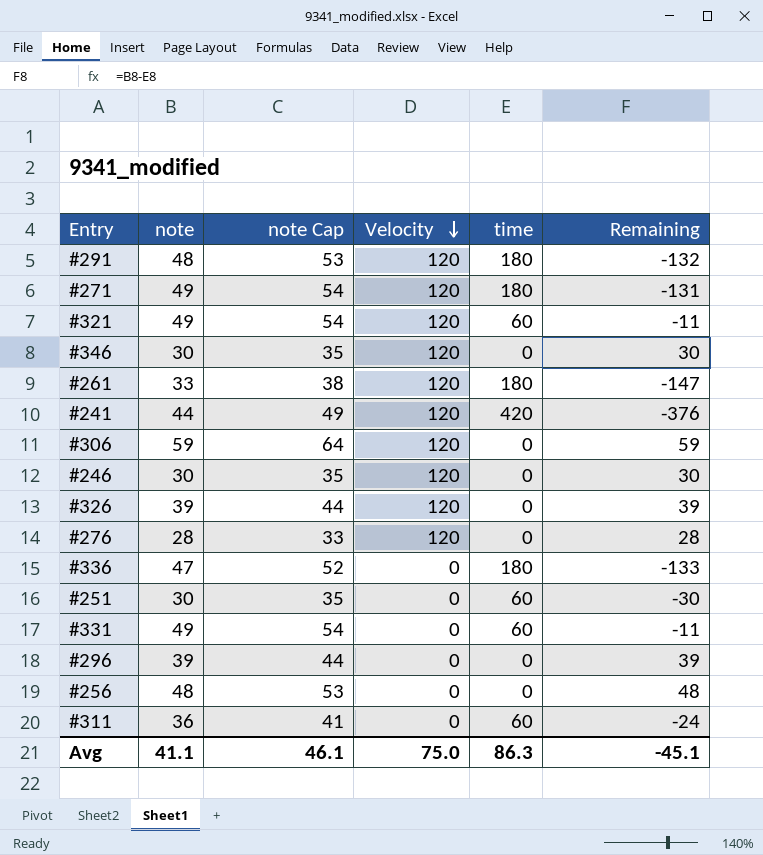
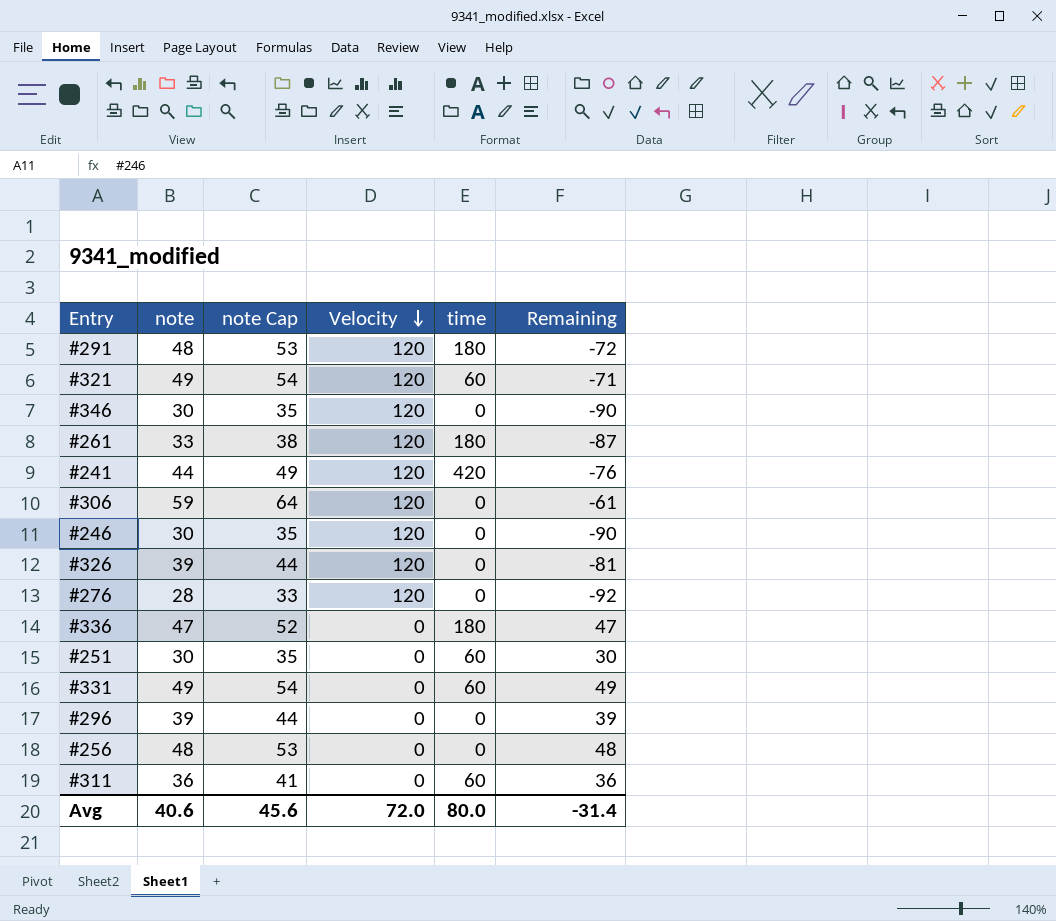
column Remaining | formula: [note] - [time] -> [note] - [Velocity]
row #271: 49 | 54 | 120 | 180 | -131 -> none
Avg | note: 41.1 -> 40.6
Avg | note Cap: 46.1 -> 45.6
Avg | Velocity: 75.0 -> 72.0
Avg | time: 86.3 -> 80.0
Avg | Remaining: -45.1 -> -31.4

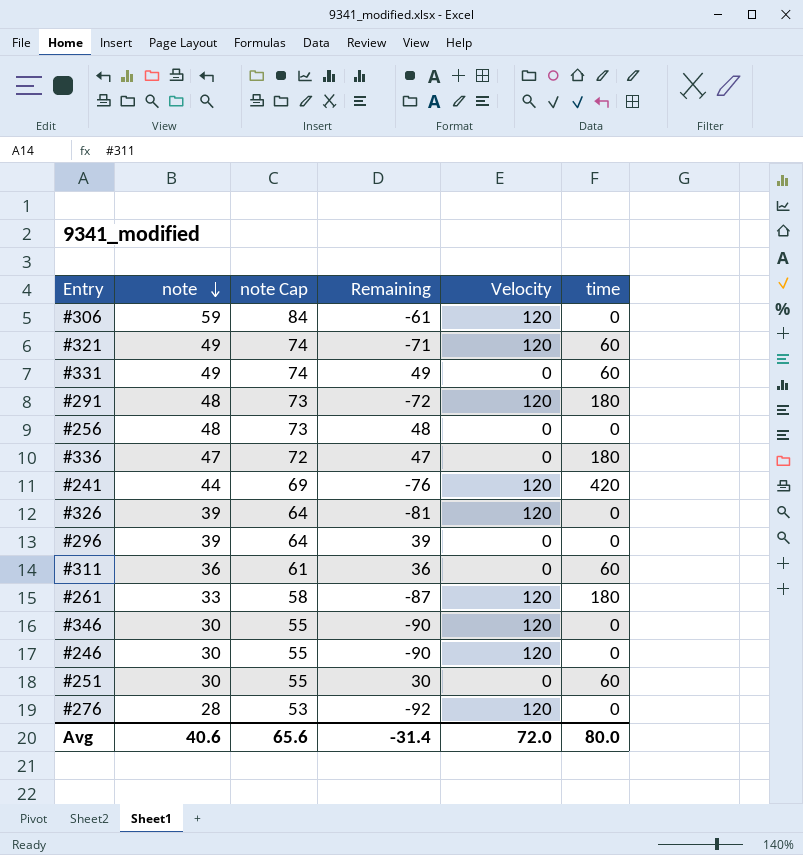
row order: Velocity descending -> note descending
column note Cap | formula: [note] + 5 -> [note] + 25
column Remaining | position: 6 -> 4
Avg | note Cap: 45.6 -> 65.6

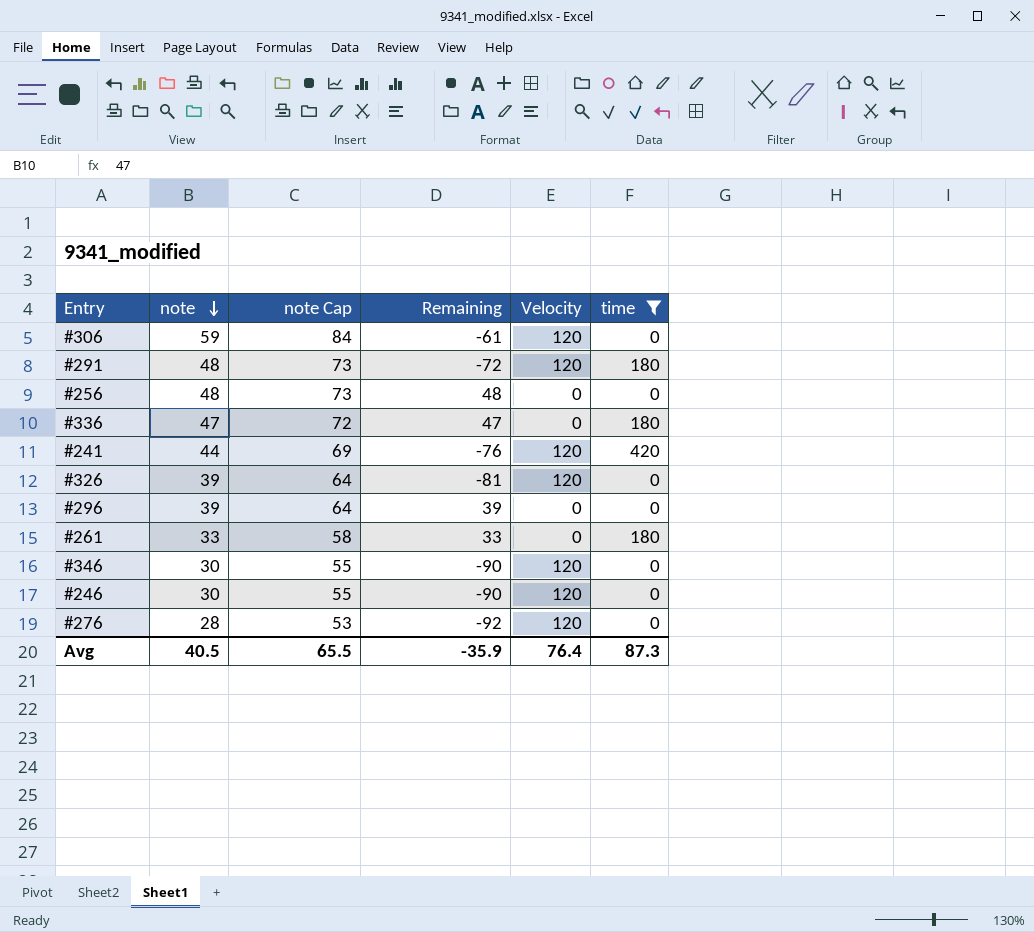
filter: none -> time != 60
#261 | Remaining: -87 -> 33
#261 | Velocity: 120 -> 0
Avg | note: 40.6 -> 40.5
Avg | note Cap: 65.6 -> 65.5
Avg | Remaining: -31.4 -> -35.9
Avg | Velocity: 72.0 -> 76.4
Avg | time: 80.0 -> 87.3

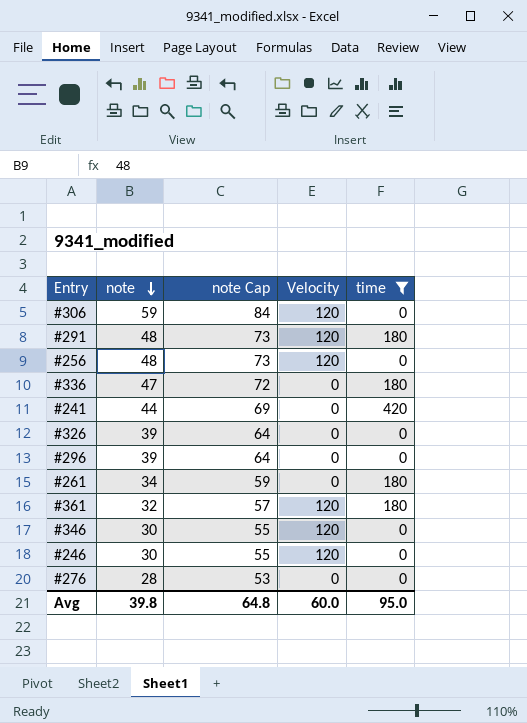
column Remaining | formula: [note] - [Velocity] -> none
#256 | Velocity: 0 -> 120
#241 | Velocity: 120 -> 0
#326 | Velocity: 120 -> 0
#261 | note: 33 -> 34
#261 | note Cap: 58 -> 59
row #361: none -> 32 | 57 | 120 | 180
#276 | Velocity: 120 -> 0
Avg | note: 40.5 -> 39.8
Avg | note Cap: 65.5 -> 64.8
Avg | Velocity: 76.4 -> 60.0
Avg | time: 87.3 -> 95.0

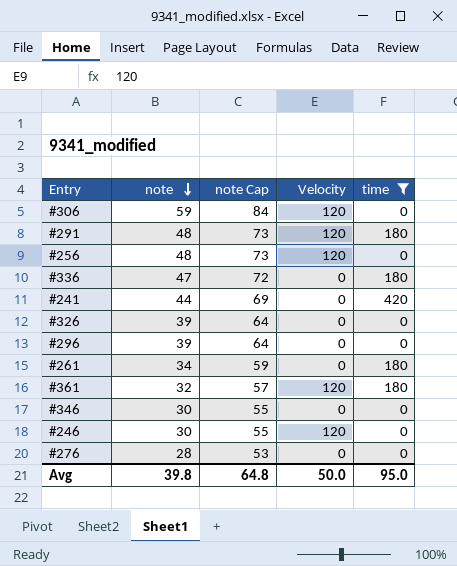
#346 | Velocity: 120 -> 0
Avg | Velocity: 60.0 -> 50.0

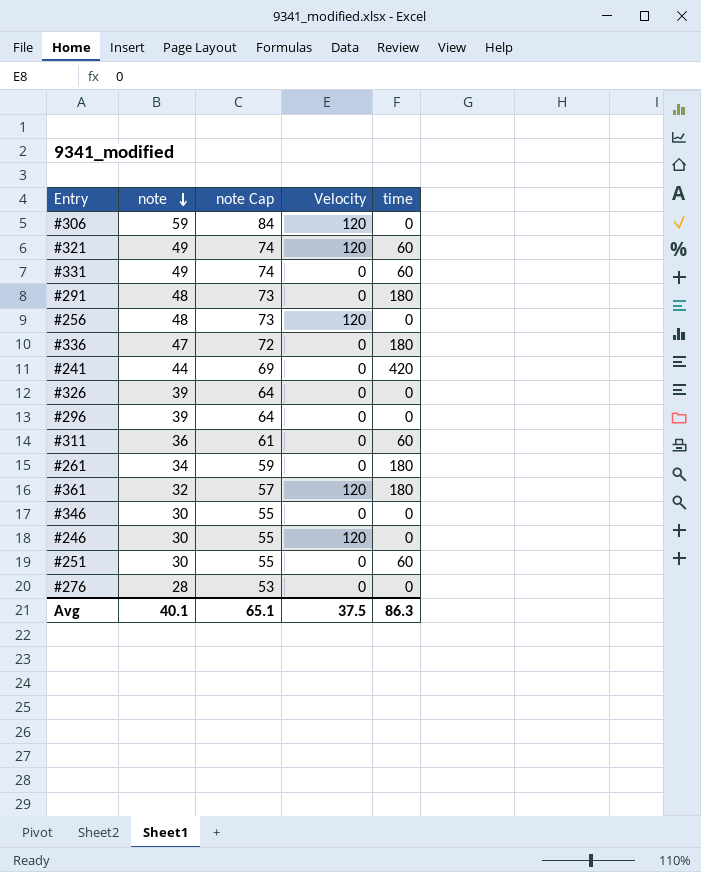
filter: time != 60 -> none
#291 | Velocity: 120 -> 0
Avg | note: 39.8 -> 40.1
Avg | note Cap: 64.8 -> 65.1
Avg | Velocity: 50.0 -> 37.5
Avg | time: 95.0 -> 86.3

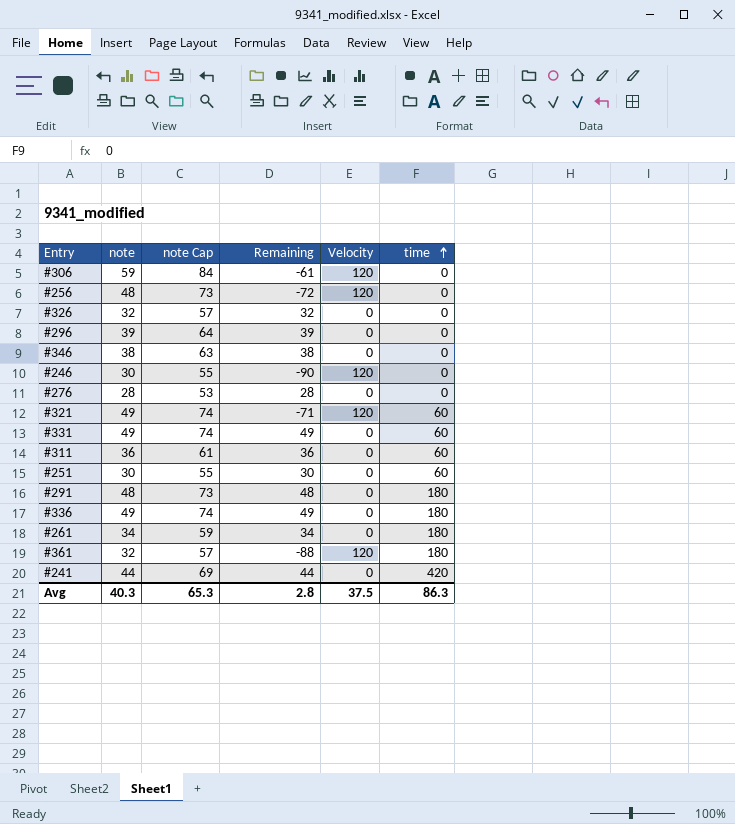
row order: note descending -> time ascending
column Remaining | formula: none -> [note] - [Velocity]
#326 | note: 39 -> 32
#326 | note Cap: 64 -> 57
#346 | note: 30 -> 38
#346 | note Cap: 55 -> 63
#336 | note: 47 -> 49
#336 | note Cap: 72 -> 74
Avg | note: 40.1 -> 40.3
Avg | note Cap: 65.1 -> 65.3

